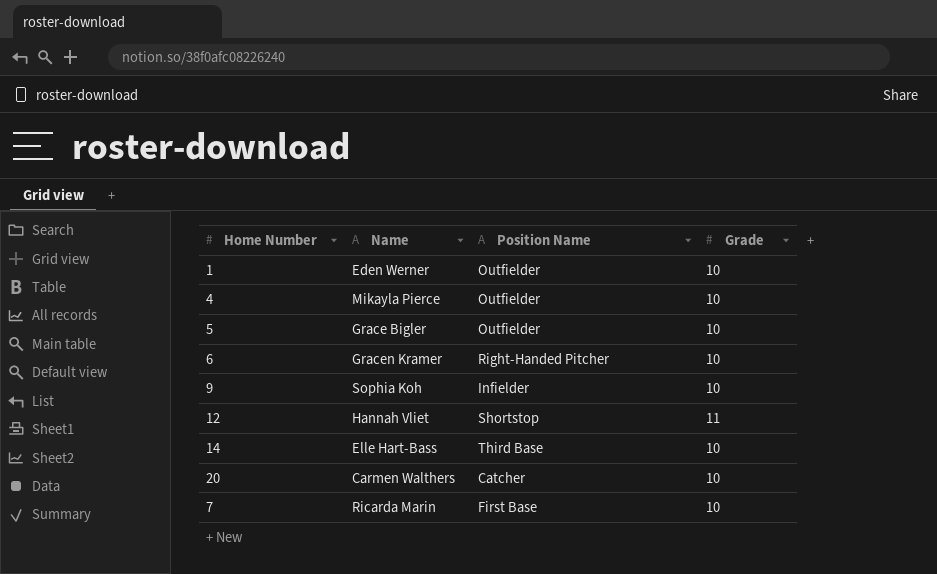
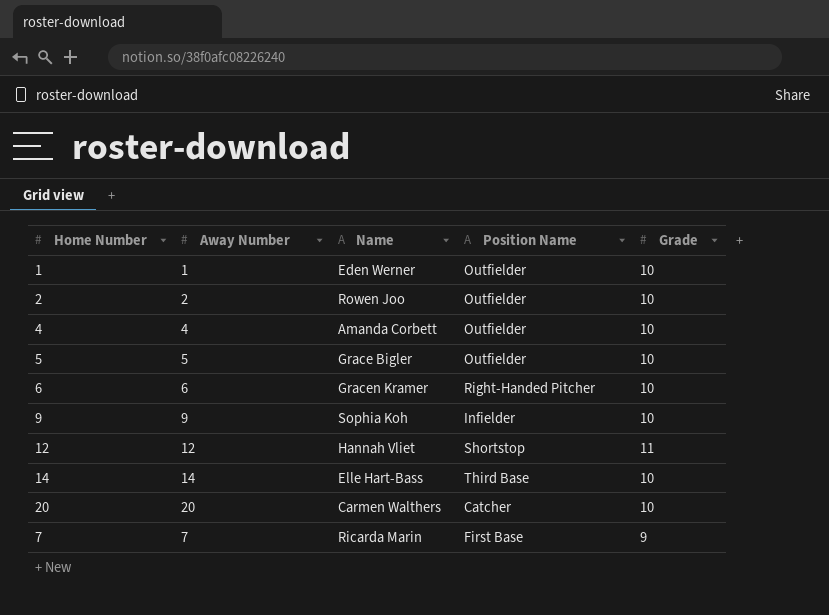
column Away Number | position: none -> 2
row 2: none -> 2 | Rowen Joo | Outfielder | 10
4 | Name: Mikayla Pierce -> Amanda Corbett
7 | Grade: 10 -> 9

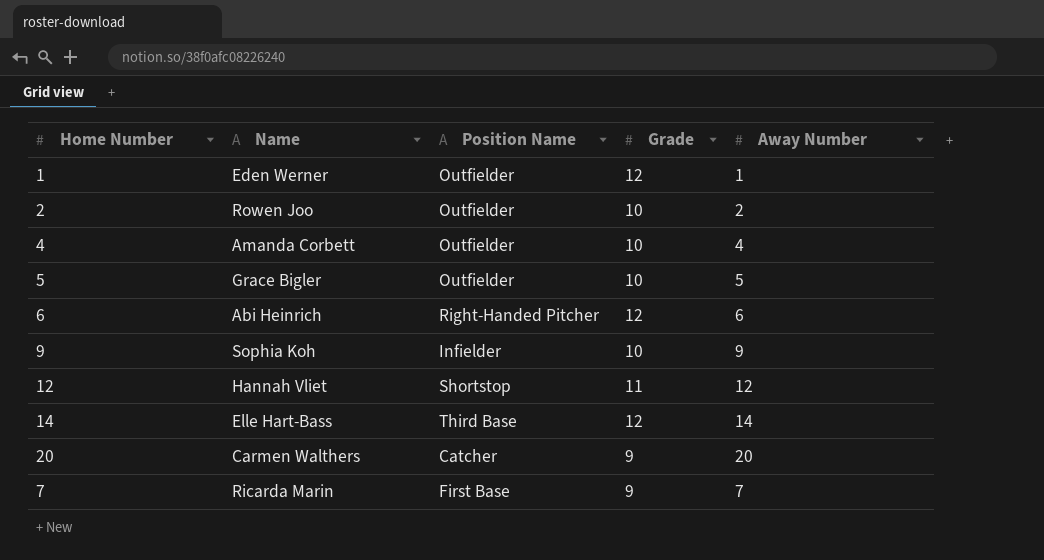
column Away Number | position: 2 -> 5
1 | Grade: 10 -> 12
6 | Name: Gracen Kramer -> Abi Heinrich
6 | Grade: 10 -> 12
14 | Grade: 10 -> 12
20 | Grade: 10 -> 9

